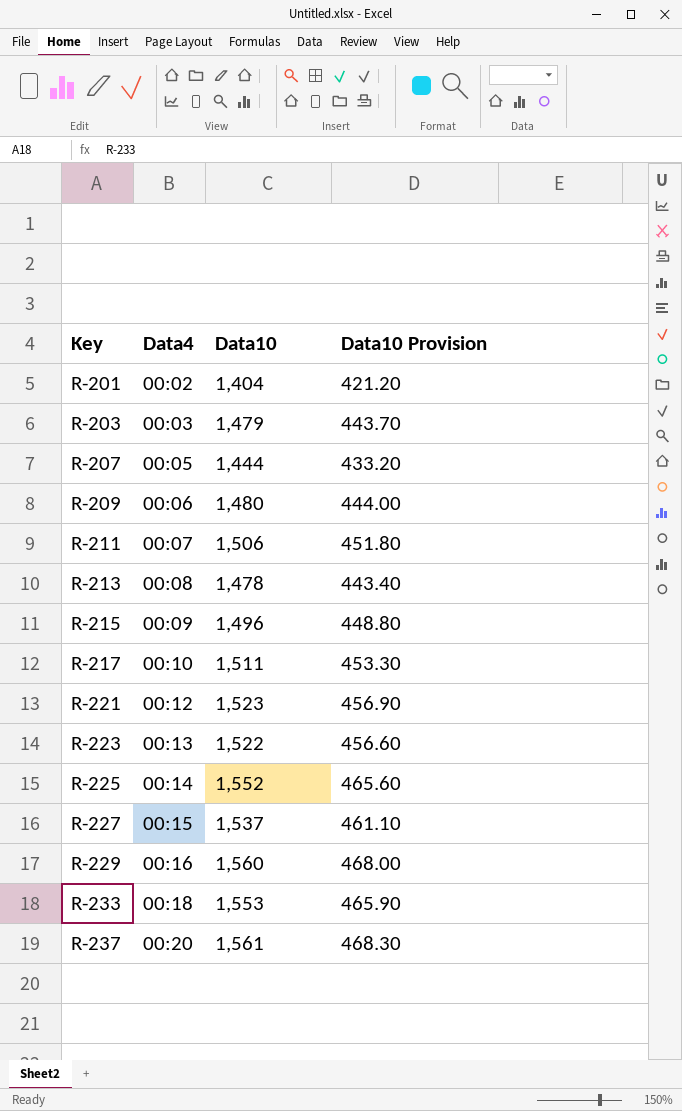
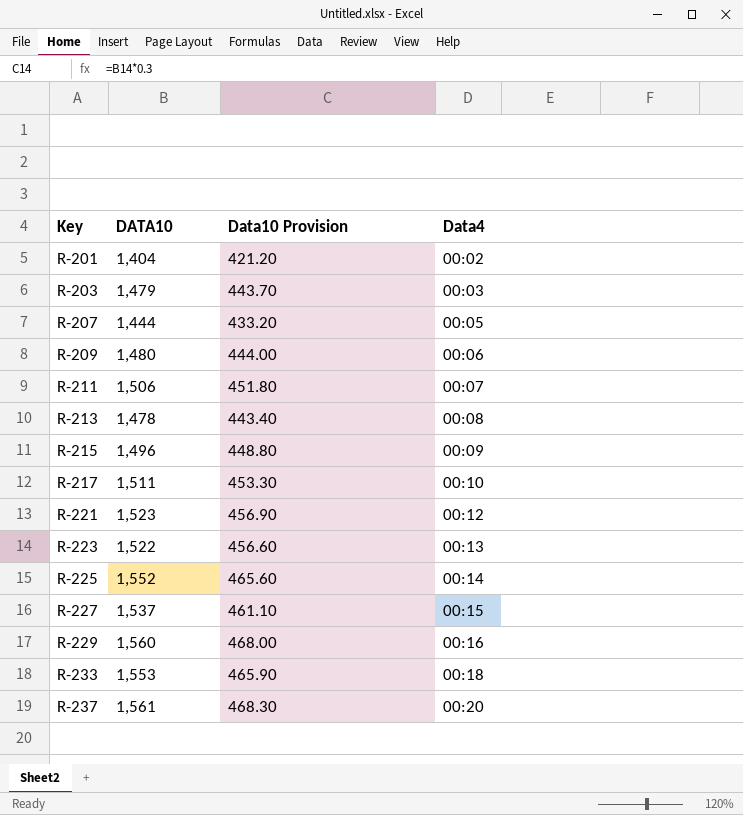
column name: Data10 -> DATA10
column Data4 | position: 2 -> 4

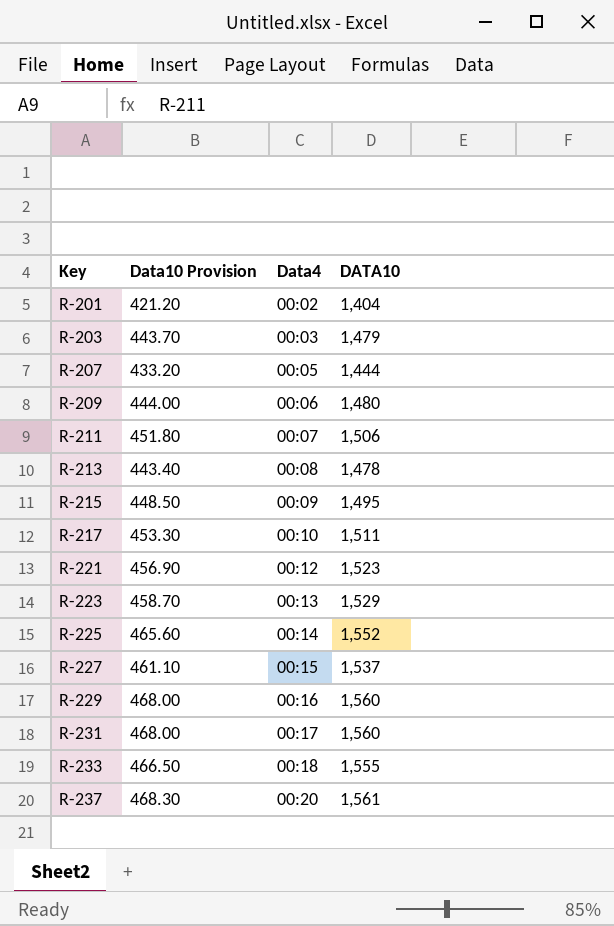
column DATA10 | position: 2 -> 4
R-215 | Data10 Provision: 448.80 -> 448.50
R-215 | DATA10: 1,496 -> 1,495
R-223 | Data10 Provision: 456.60 -> 458.70
R-223 | DATA10: 1,522 -> 1,529
row R-231: none -> 468.00 | 00:17 | 1,560
R-233 | Data10 Provision: 465.90 -> 466.50
R-233 | DATA10: 1,553 -> 1,555

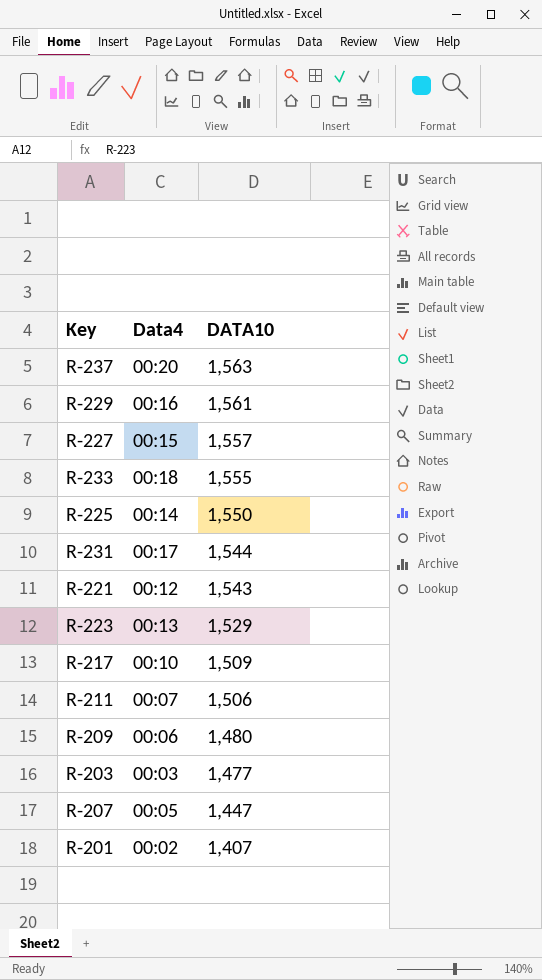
row order: Key ascending -> DATA10 descending
column Data10 Provision | formula: [DATA10] * 0.3 -> none
row R-213: 443.40 | 00:08 | 1,478 -> none
row R-215: 448.50 | 00:09 | 1,495 -> none
R-237 | DATA10: 1,561 -> 1,563
R-229 | DATA10: 1,560 -> 1,561
R-227 | DATA10: 1,537 -> 1,557
R-225 | DATA10: 1,552 -> 1,550
R-231 | DATA10: 1,560 -> 1,544
R-221 | DATA10: 1,523 -> 1,543
R-217 | DATA10: 1,511 -> 1,509
R-203 | DATA10: 1,479 -> 1,477
R-207 | DATA10: 1,444 -> 1,447
R-201 | DATA10: 1,404 -> 1,407

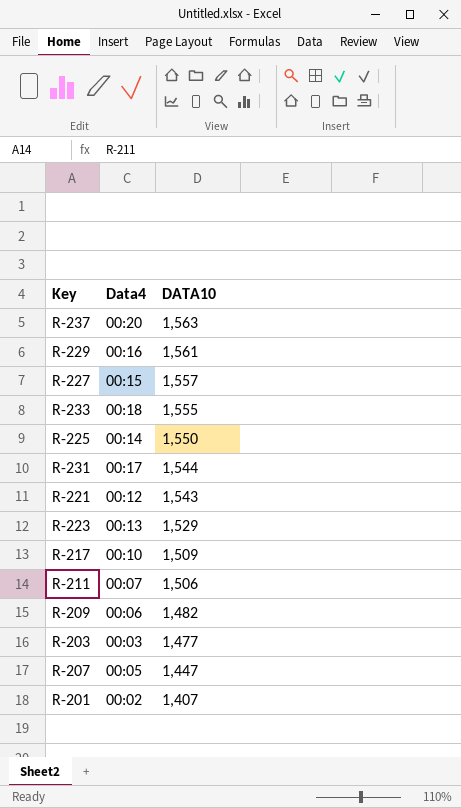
R-209 | DATA10: 1,480 -> 1,482

